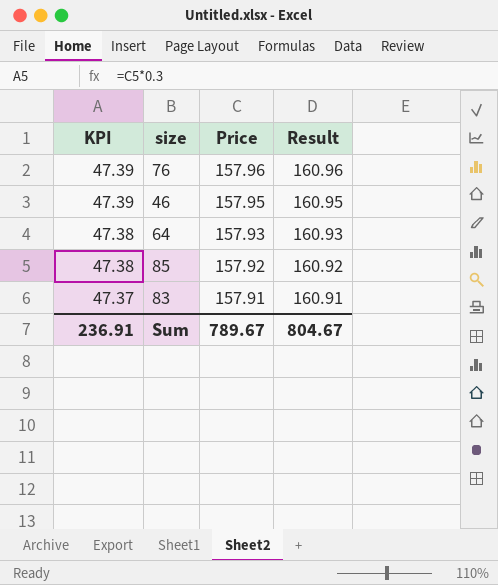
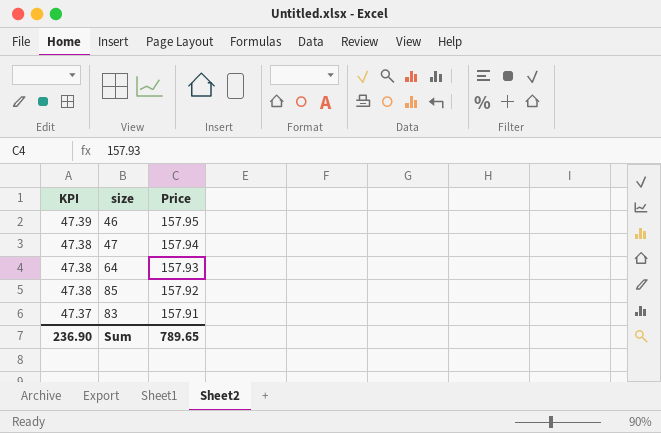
column Result | formula: [Price] + 3 -> none
row 76: 47.39 | 157.96 | 160.96 -> none
row 47: none -> 47.38 | 157.94
Sum | KPI: 236.91 -> 236.90
Sum | Price: 789.67 -> 789.65

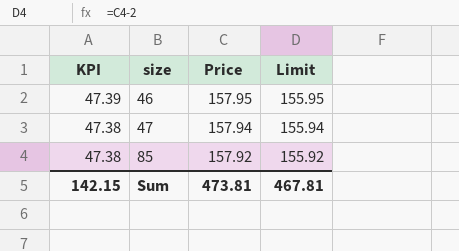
column Limit | formula: none -> [Price] - 2
row 64: 47.38 | 157.93 -> none
row 83: 47.37 | 157.91 -> none
Sum | KPI: 236.90 -> 142.15
Sum | Price: 789.65 -> 473.81

